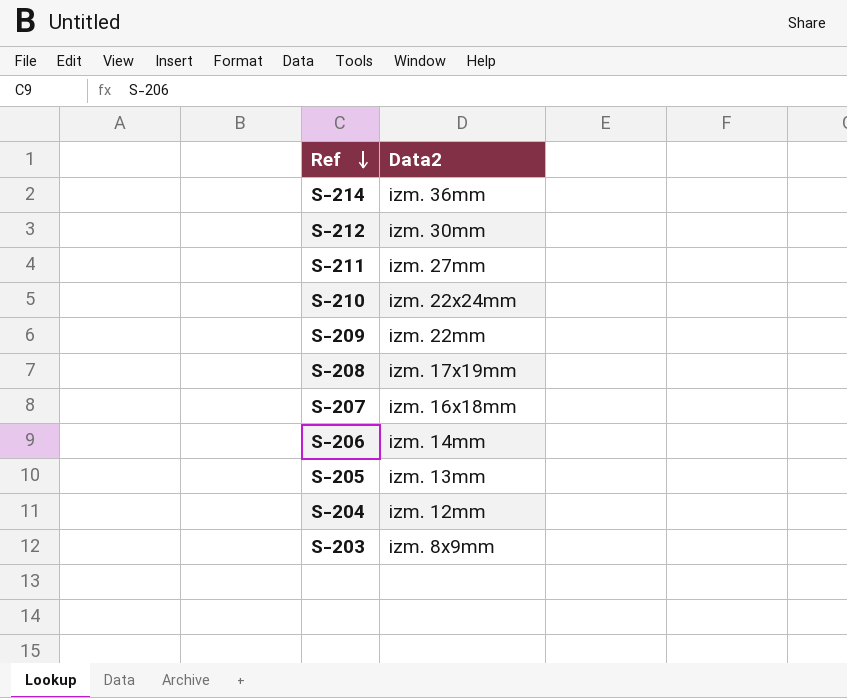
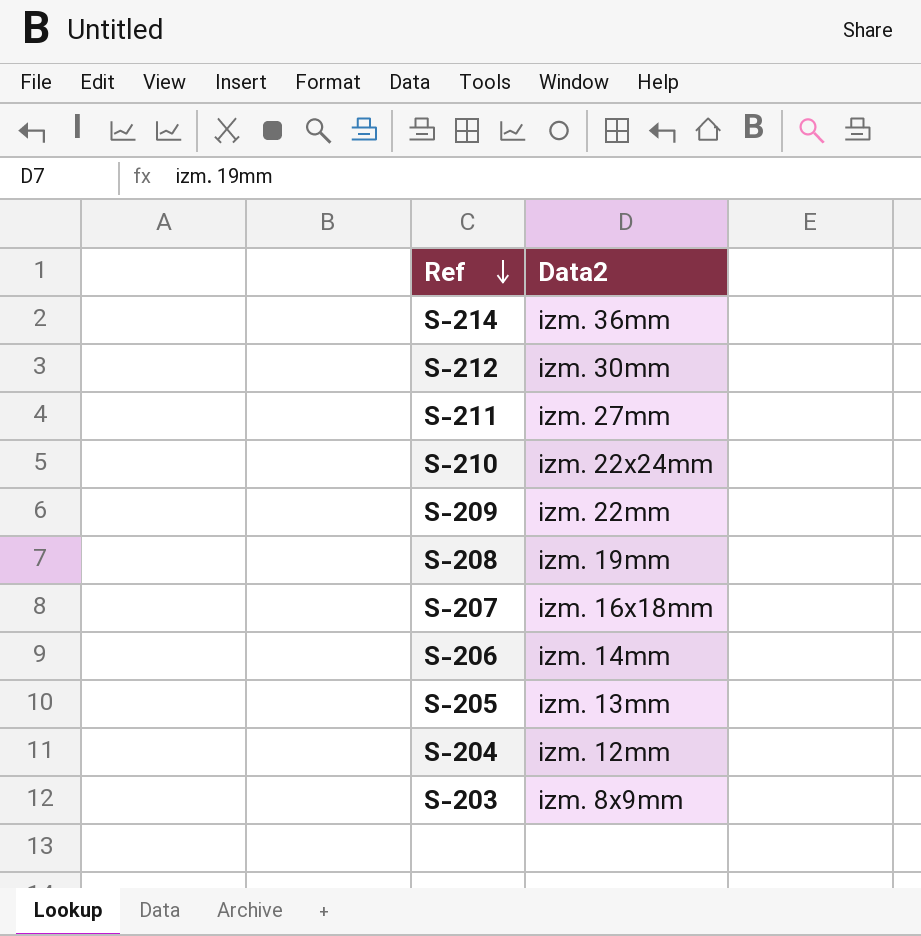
S-208 | Data2: izm. 17x19mm -> izm. 19mm

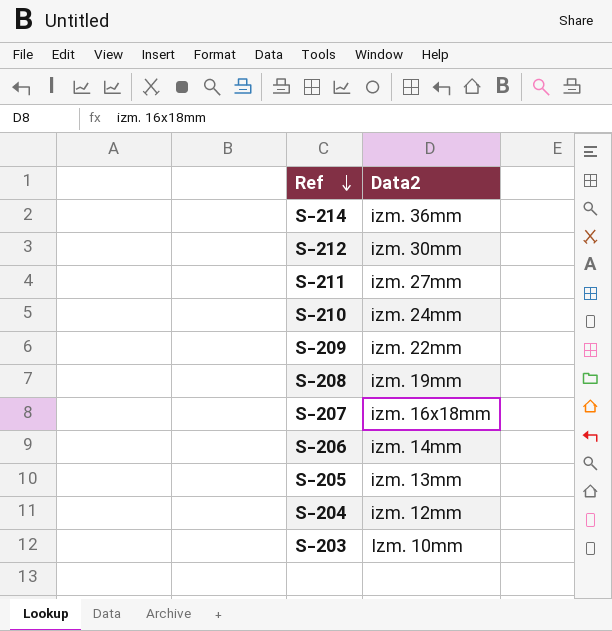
S-210 | Data2: izm. 22x24mm -> izm. 24mm
S-203 | Data2: izm. 8x9mm -> Izm. 10mm

